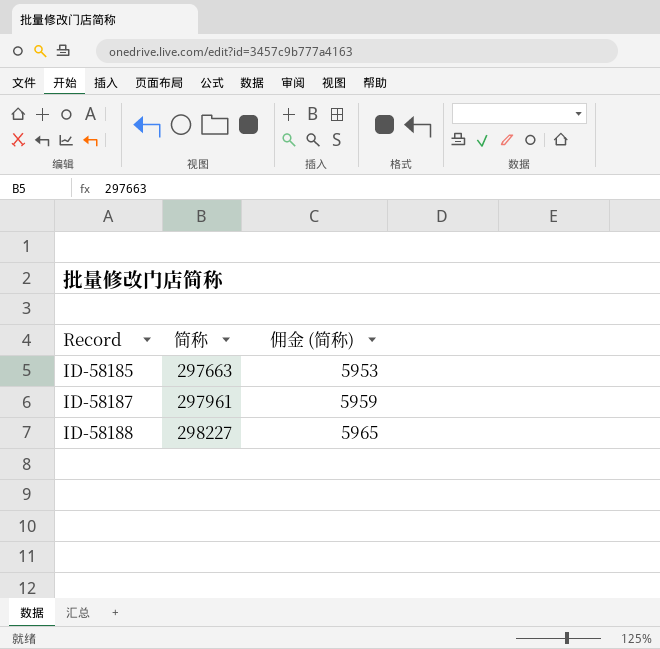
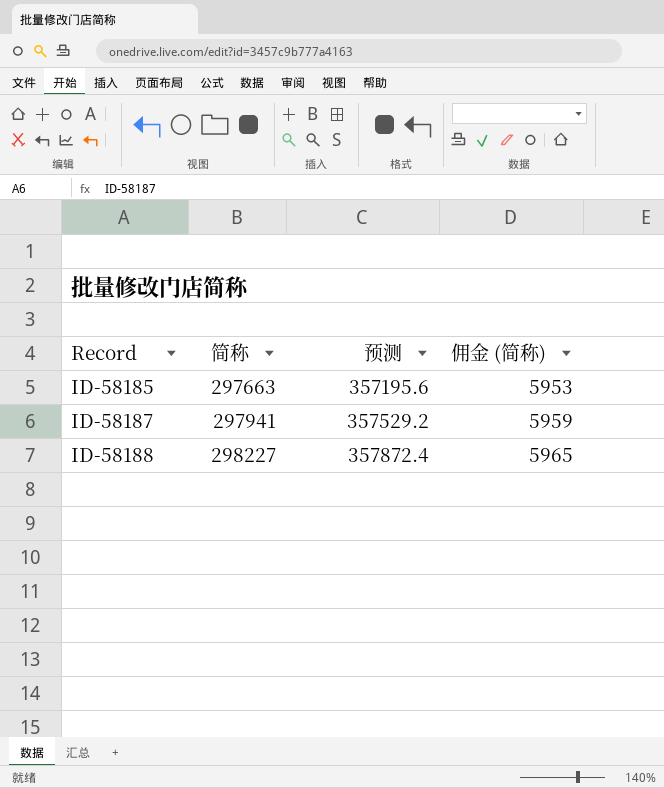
column 预测 | formula: none -> [简称] * 1.2
ID-58187 | 简称: 297961 -> 297941

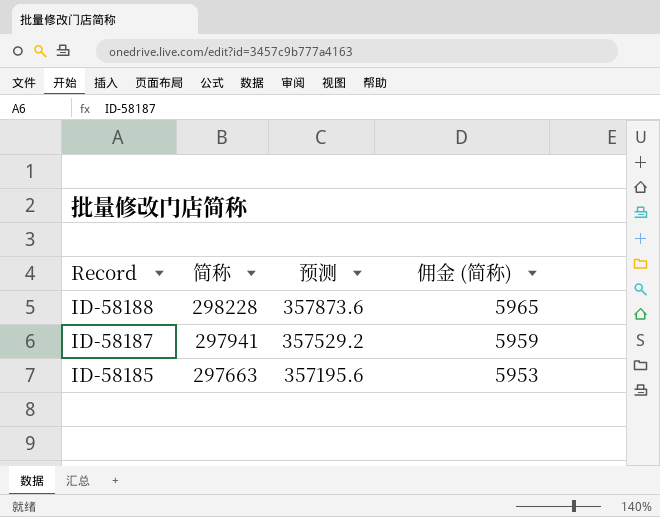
row order: Record ascending -> Record descending
ID-58188 | 简称: 298227 -> 298228
ID-58188 | 预测: 357872.4 -> 357873.6

